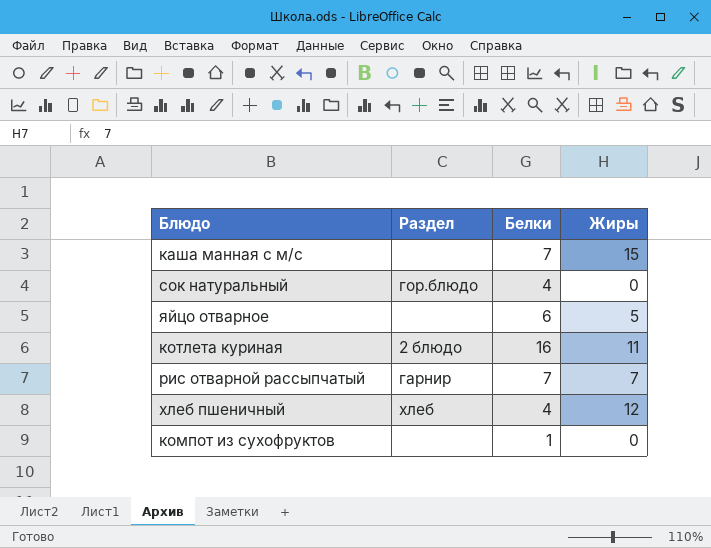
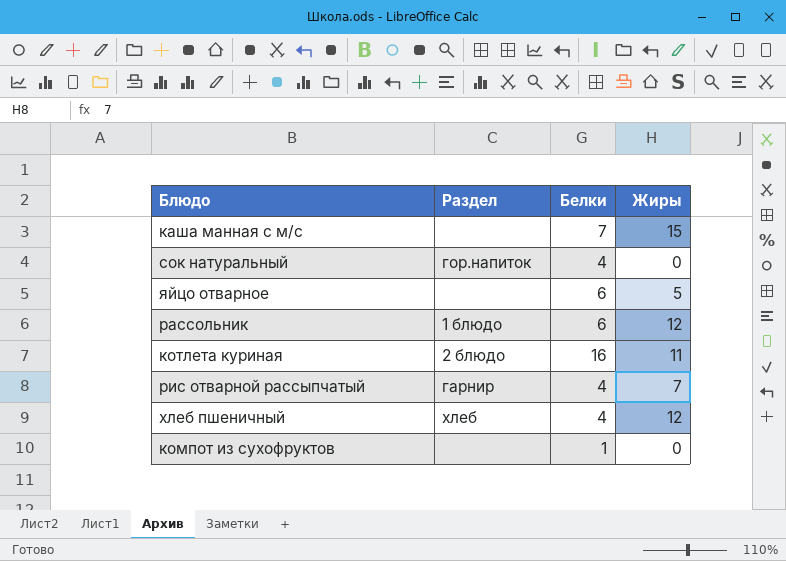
сок натуральный | Раздел: гор.блюдо -> гор.напиток
row рассольник: none -> 1 блюдо | 6 | 12
рис отварной рассыпчатый | Белки: 7 -> 4

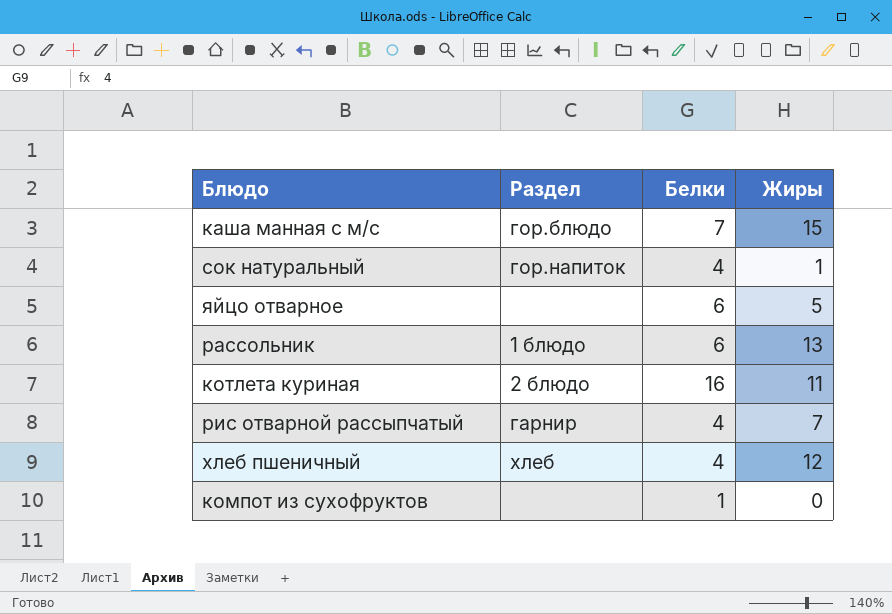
каша манная с м/с | Раздел: none -> гор.блюдо
сок натуральный | Жиры: 0 -> 1
рассольник | Жиры: 12 -> 13

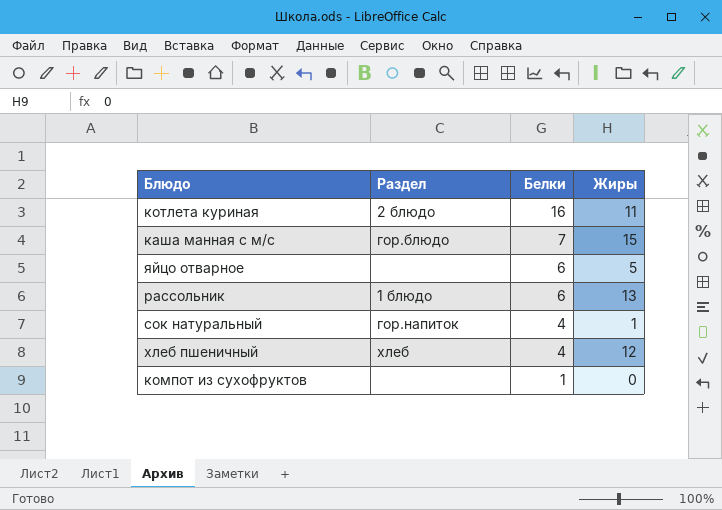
row order: none -> Белки descending
row рис отварной рассыпчатый: гарнир | 4 | 7 -> none

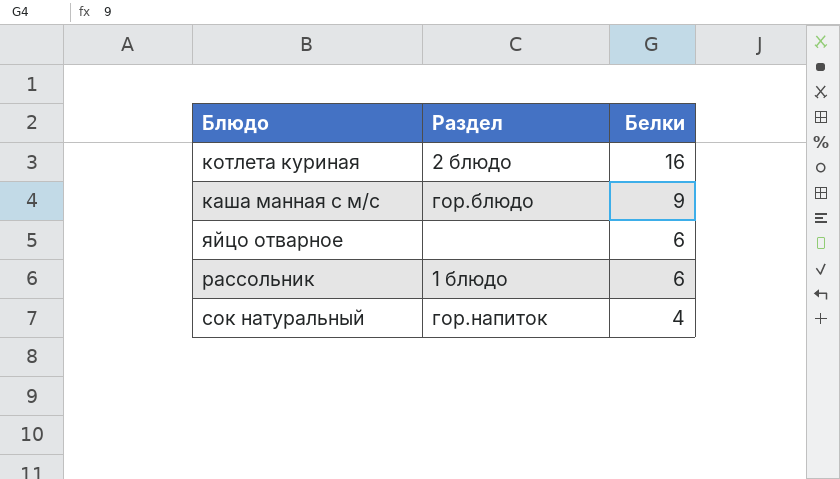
column Жиры | position: 4 -> none
row хлеб пшеничный: хлеб | 4 | 12 -> none
row компот из сухофруктов: none | 1 | 0 -> none
каша манная с м/с | Белки: 7 -> 9

